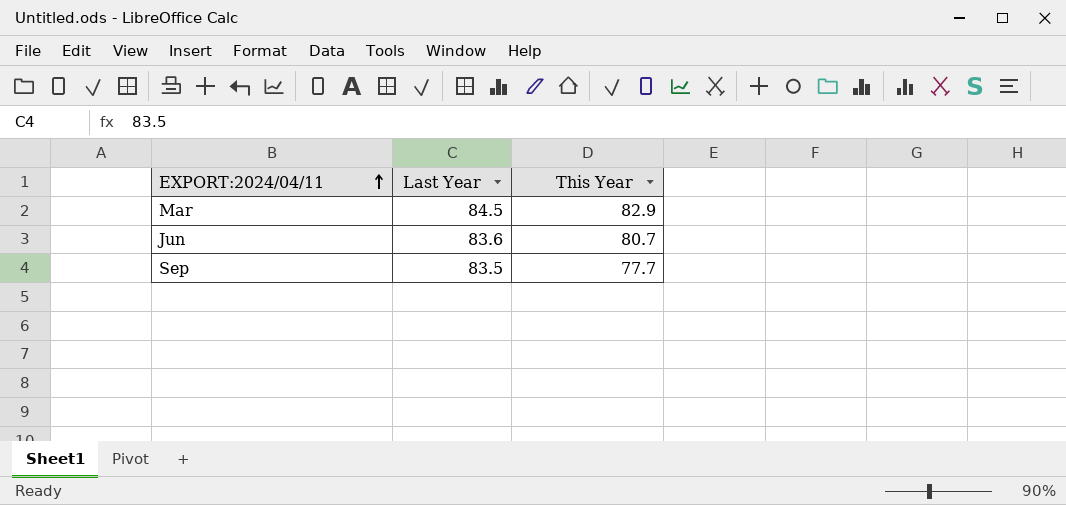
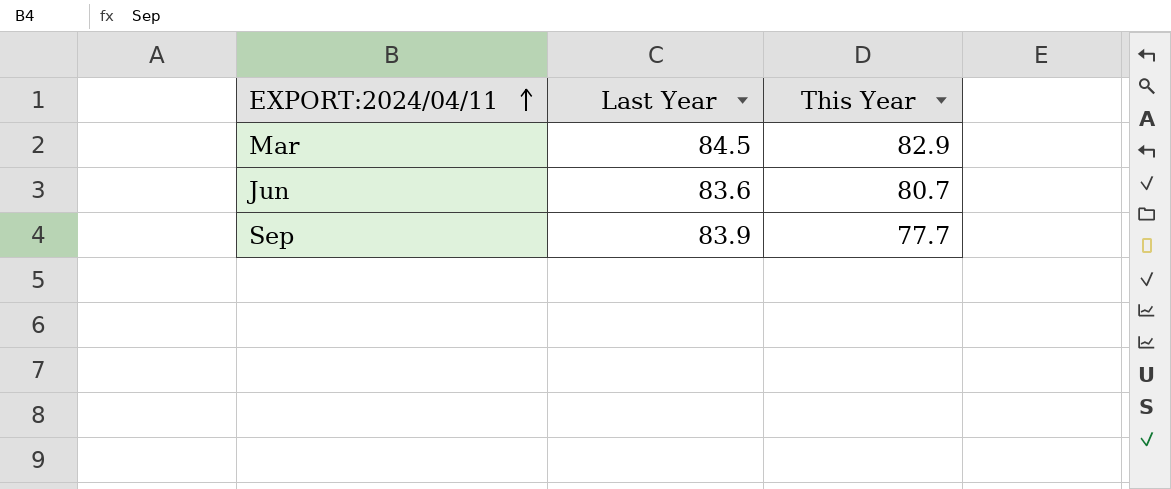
Sep | Last Year: 83.5 -> 83.9

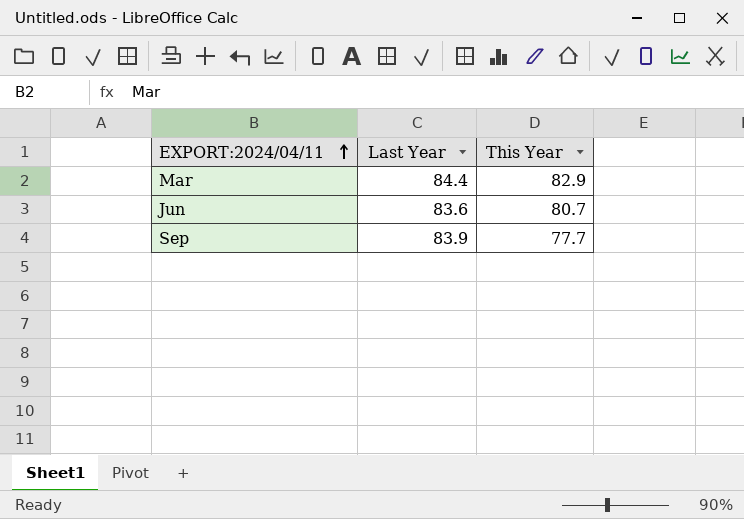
Mar | Last Year: 84.5 -> 84.4

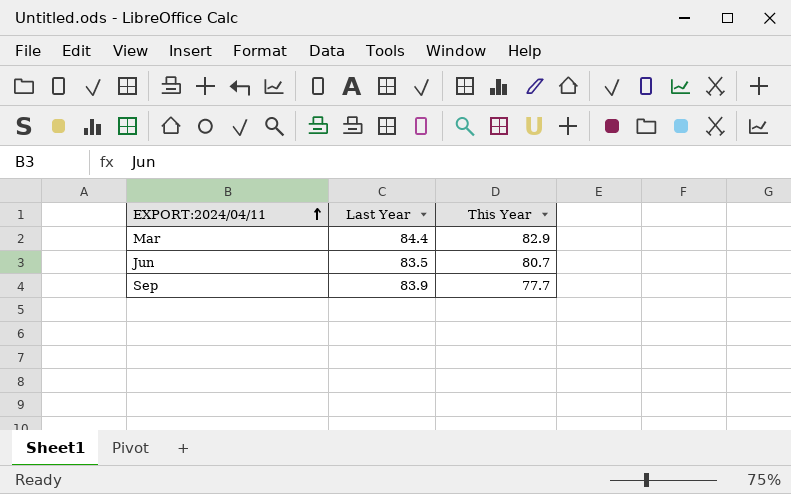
Jun | Last Year: 83.6 -> 83.5

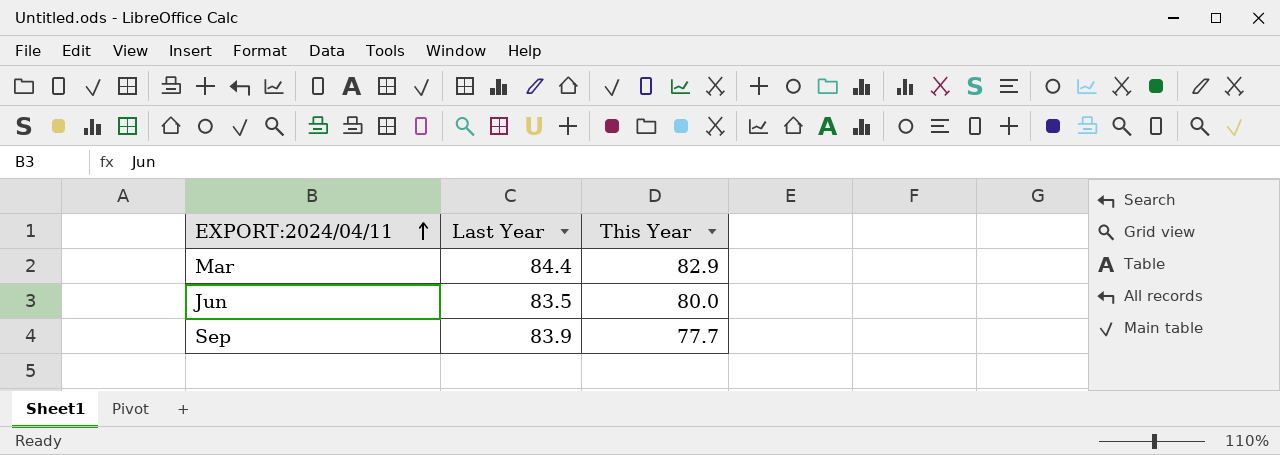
Jun | This Year: 80.7 -> 80.0

